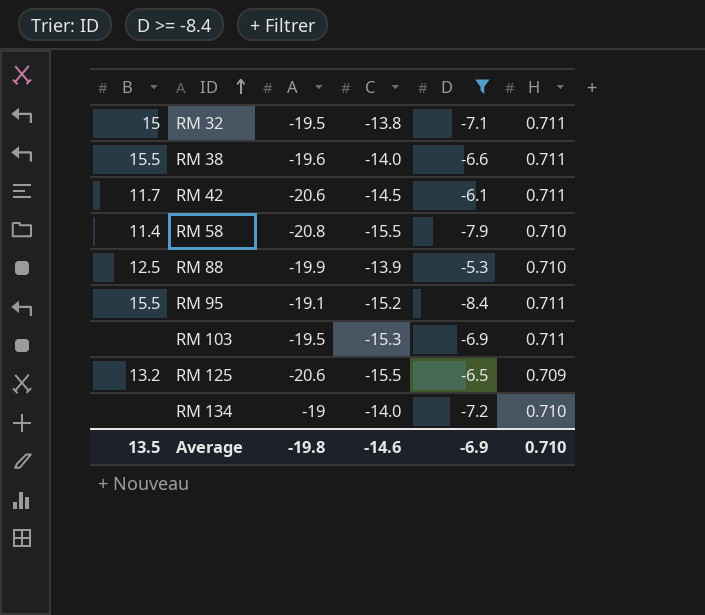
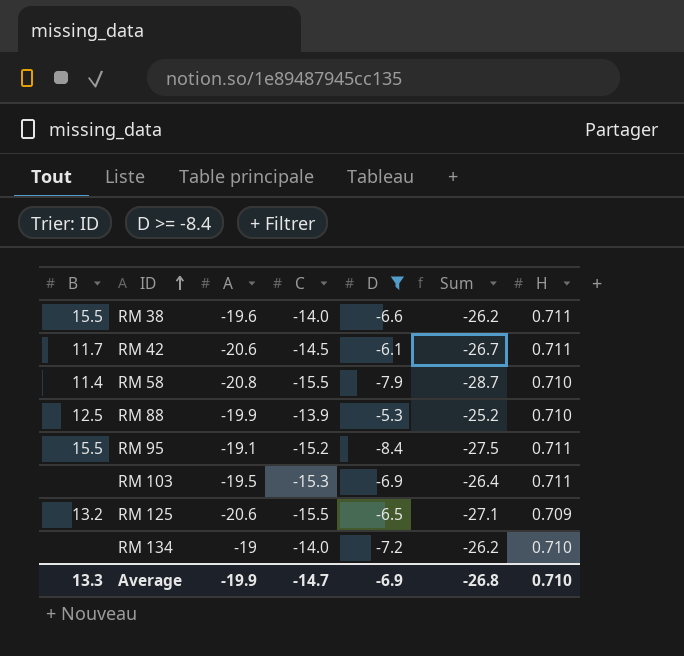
column Sum | formula: none -> [A] + [D]
row RM 32: 15 | -19.5 | -13.8 | -7.1 | 0.711 -> none
Average | B: 13.5 -> 13.3
Average | A: -19.8 -> -19.9
Average | C: -14.6 -> -14.7

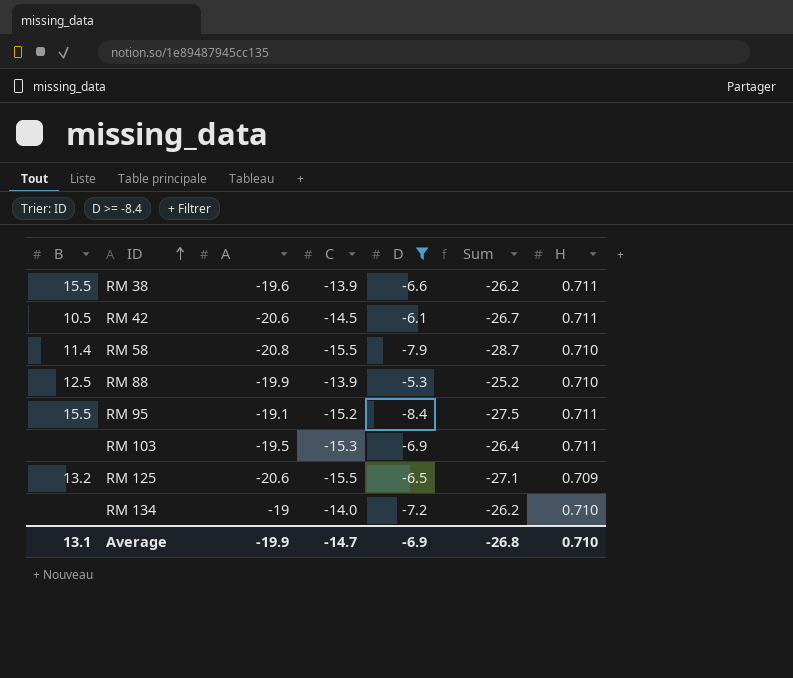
RM 38 | C: -14.0 -> -13.9
RM 42 | B: 11.7 -> 10.5
Average | B: 13.3 -> 13.1

